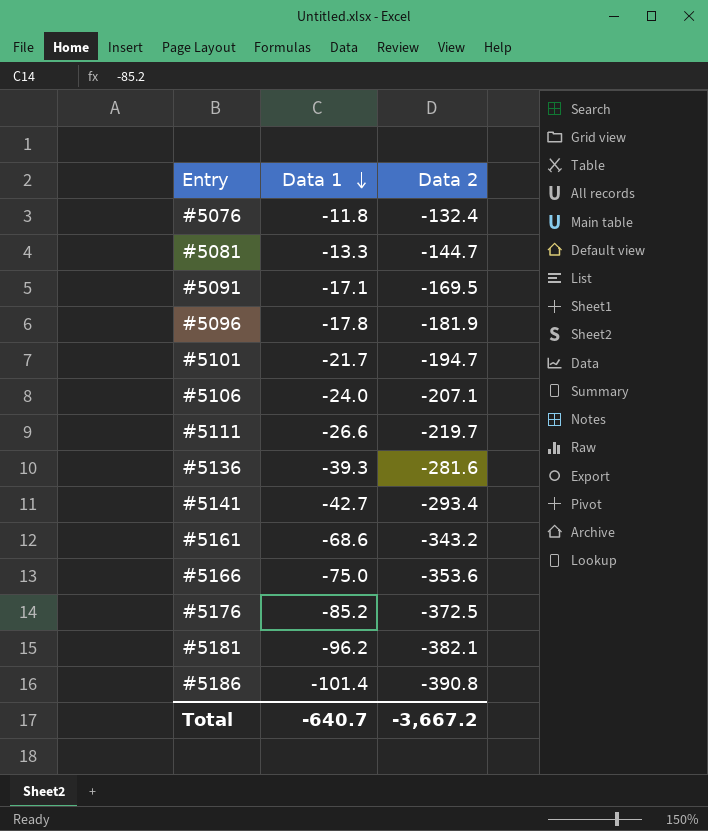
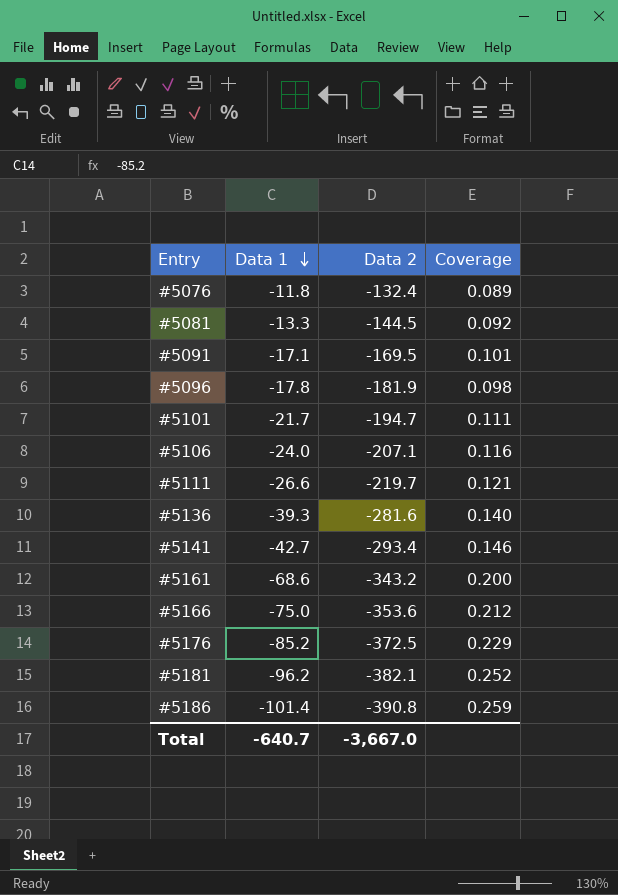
column Coverage | formula: none -> [Data 1] / [Data 2]
#5081 | Data 2: -144.7 -> -144.5
Total | Data 2: -3,667.2 -> -3,667.0

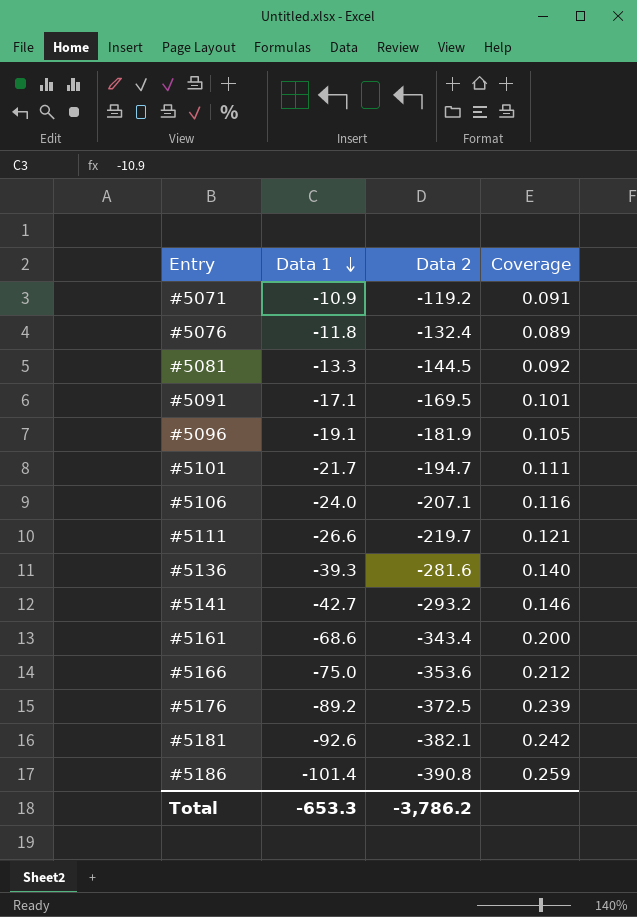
row #5071: none -> -10.9 | -119.2 | 0.091
#5096 | Data 1: -17.8 -> -19.1
#5096 | Coverage: 0.098 -> 0.105
#5141 | Data 2: -293.4 -> -293.2
#5161 | Data 2: -343.2 -> -343.4
#5176 | Data 1: -85.2 -> -89.2
#5176 | Coverage: 0.229 -> 0.239
#5181 | Data 1: -96.2 -> -92.6
#5181 | Coverage: 0.252 -> 0.242
Total | Data 1: -640.7 -> -653.3
Total | Data 2: -3,667.0 -> -3,786.2

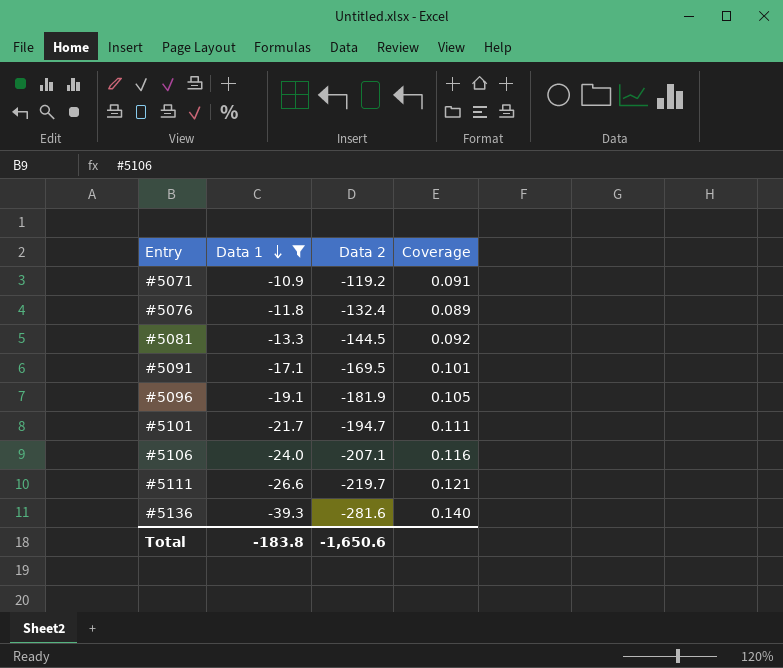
filter: none -> Data 1 >= -39.3
Total | Data 1: -653.3 -> -183.8
Total | Data 2: -3,786.2 -> -1,650.6

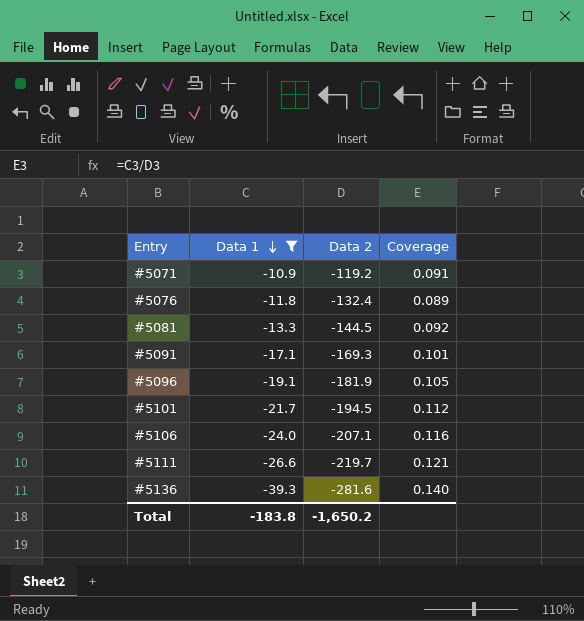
#5091 | Data 2: -169.5 -> -169.3
#5101 | Data 2: -194.7 -> -194.5
#5101 | Coverage: 0.111 -> 0.112
Total | Data 2: -1,650.6 -> -1,650.2

